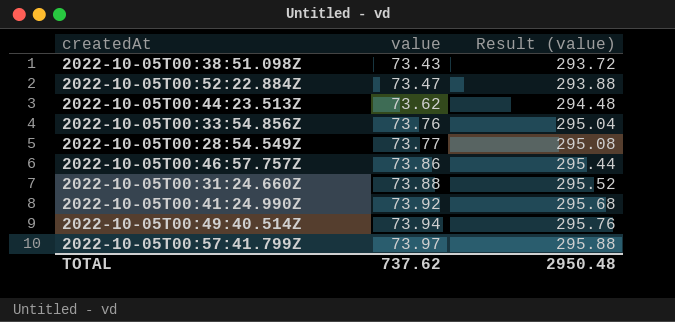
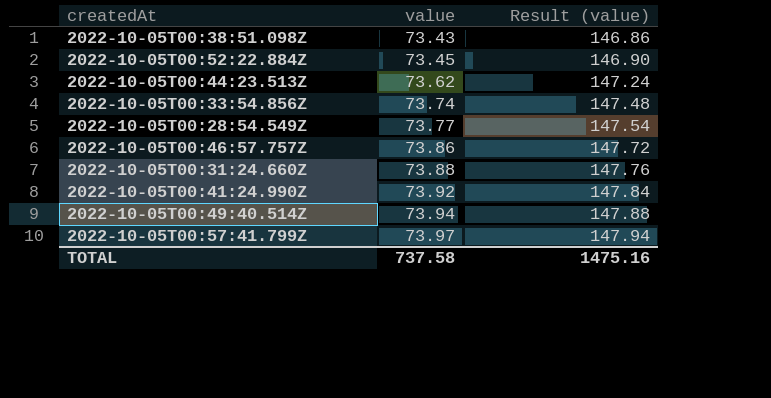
column Result (value) | formula: [value] * 4 -> [value] * 2
2022-10-05T00:52:22.884Z | value: 73.47 -> 73.45
2022-10-05T00:33:54.856Z | value: 73.76 -> 73.74
TOTAL | value: 737.62 -> 737.58
TOTAL | Result (value): 2950.48 -> 1475.16

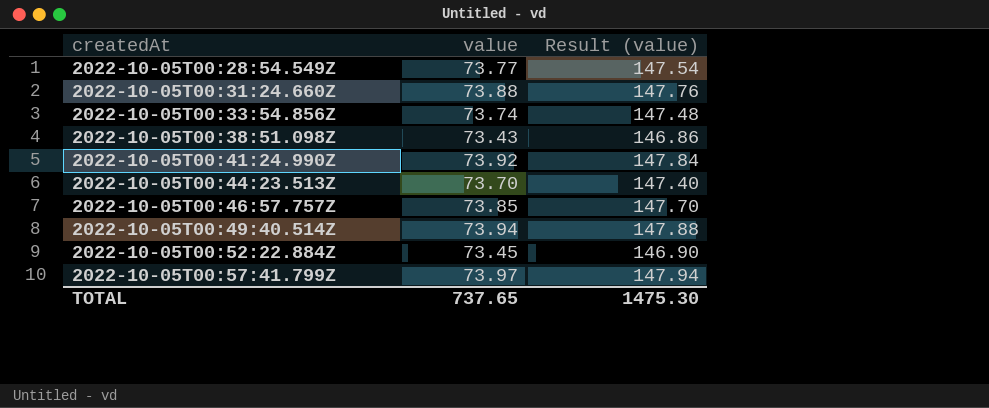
row order: value ascending -> createdAt ascending
2022-10-05T00:44:23.513Z | value: 73.62 -> 73.70
2022-10-05T00:44:23.513Z | Result (value): 147.24 -> 147.40
2022-10-05T00:46:57.757Z | value: 73.86 -> 73.85
2022-10-05T00:46:57.757Z | Result (value): 147.72 -> 147.70
TOTAL | value: 737.58 -> 737.65
TOTAL | Result (value): 1475.16 -> 1475.30

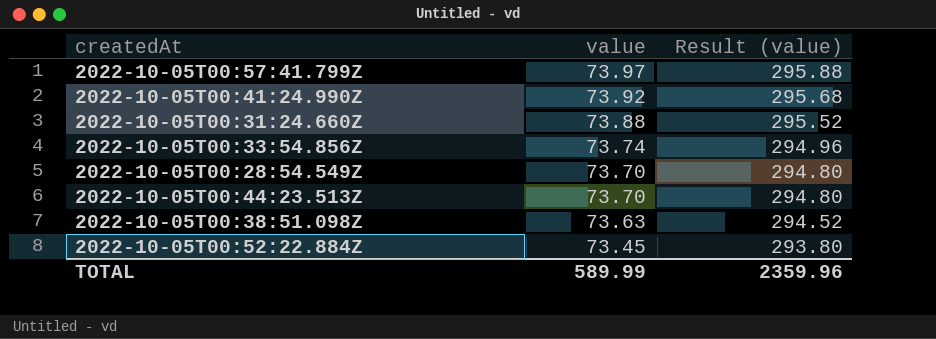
row order: createdAt ascending -> value descending
column Result (value) | formula: [value] * 2 -> [value] * 4
row 2022-10-05T00:46:57.757Z: 73.85 | 147.70 -> none
row 2022-10-05T00:49:40.514Z: 73.94 | 147.88 -> none
2022-10-05T00:28:54.549Z | value: 73.77 -> 73.70
2022-10-05T00:38:51.098Z | value: 73.43 -> 73.63
TOTAL | value: 737.65 -> 589.99
TOTAL | Result (value): 1475.30 -> 2359.96

